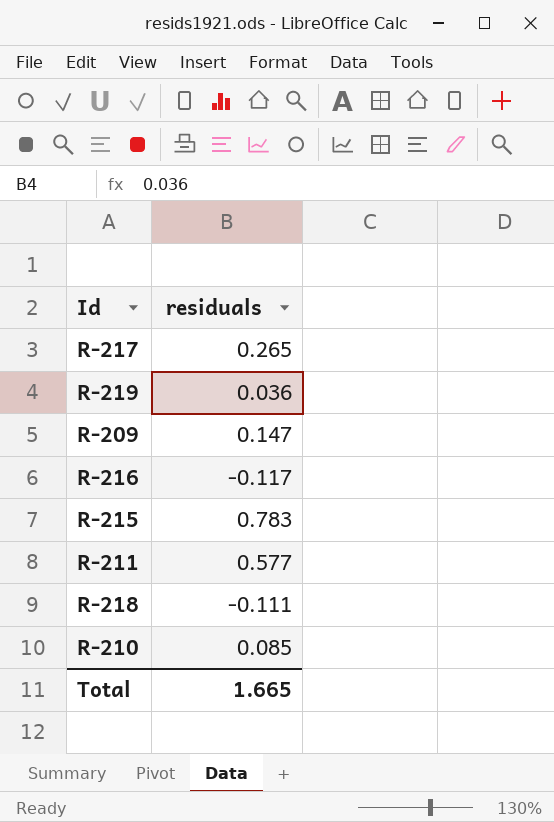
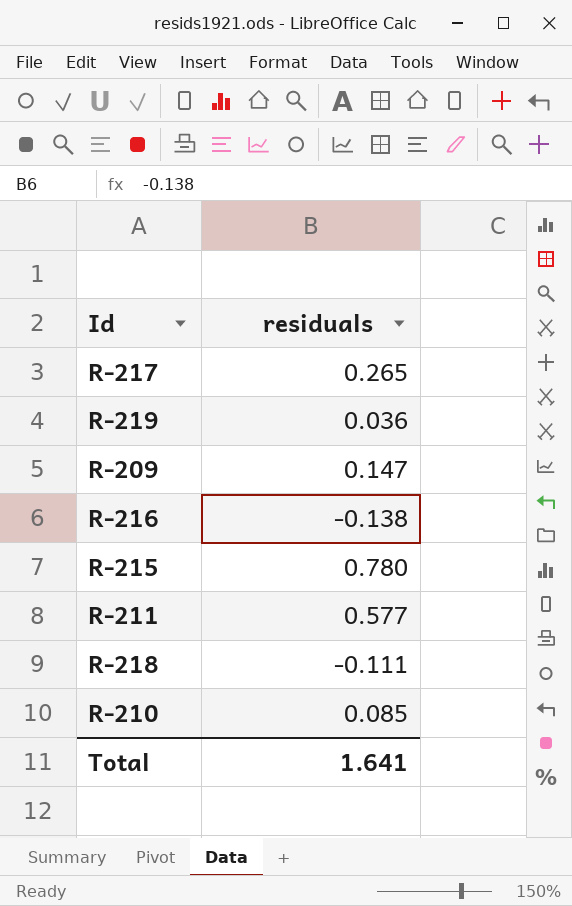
R-216 | residuals: -0.117 -> -0.138
R-215 | residuals: 0.783 -> 0.780
Total | residuals: 1.665 -> 1.641

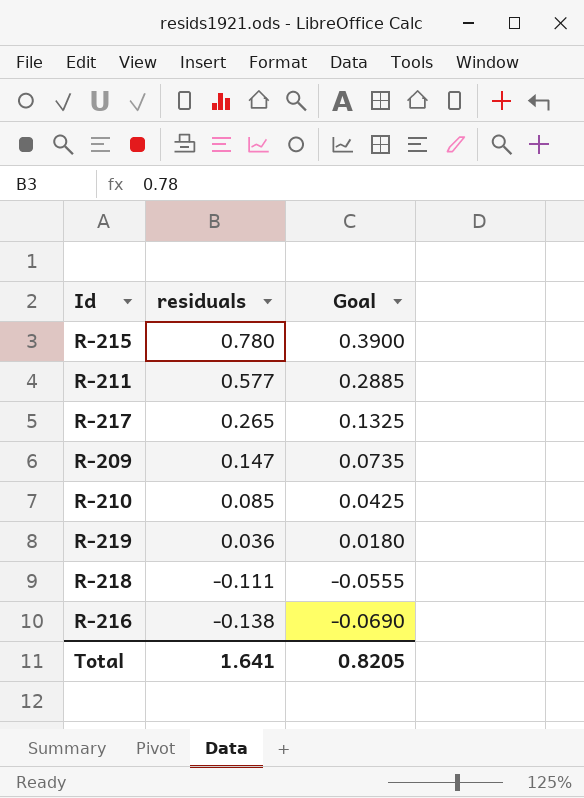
row order: none -> residuals descending
column Goal | formula: none -> [residuals] * 0.5

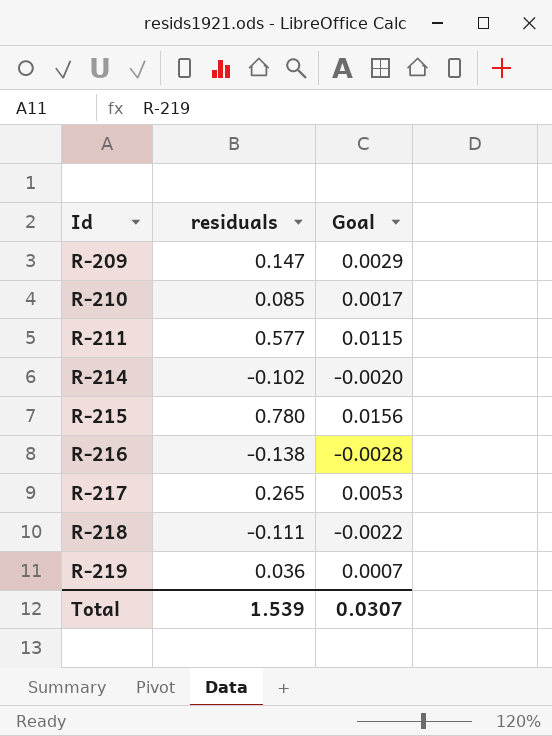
row order: residuals descending -> Id ascending
column Goal | formula: [residuals] * 0.5 -> [residuals] * 0.02
row R-214: none -> -0.102 | -0.0020
Total | residuals: 1.641 -> 1.539
Total | Goal: 0.8205 -> 0.0307

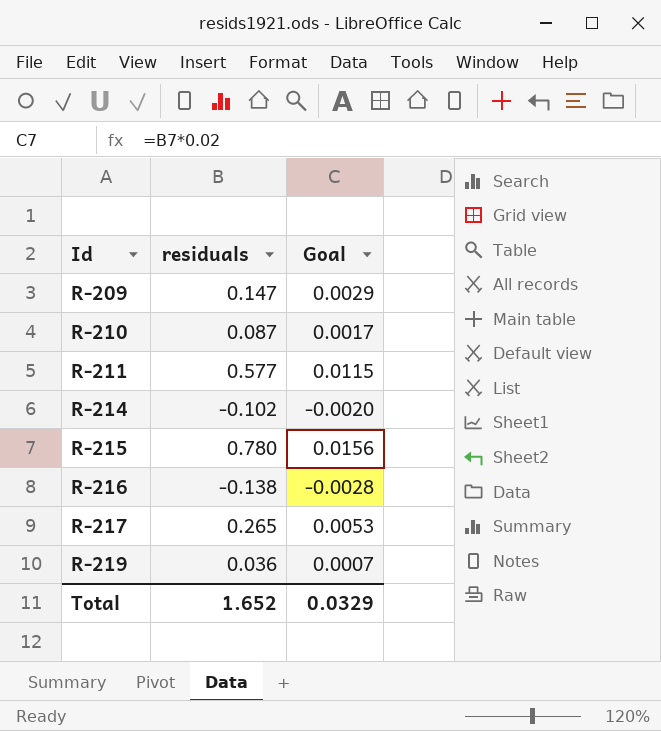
row R-218: -0.111 | -0.0022 -> none
R-210 | residuals: 0.085 -> 0.087
Total | residuals: 1.539 -> 1.652
Total | Goal: 0.0307 -> 0.0329

